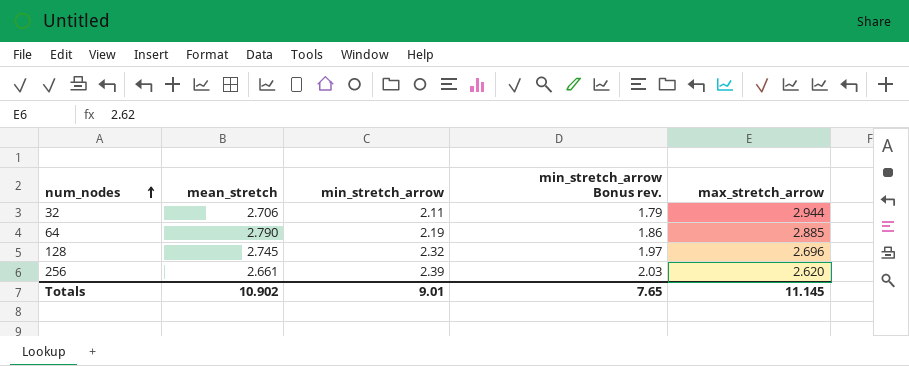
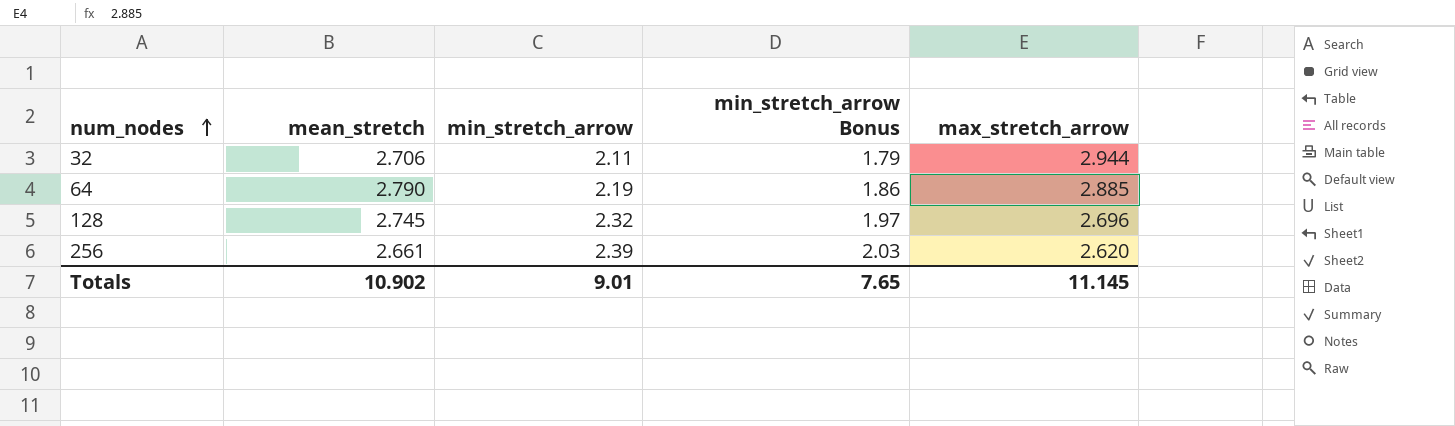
column name: min_stretch_arrow Bonus rev. -> min_stretch_arrow Bonus

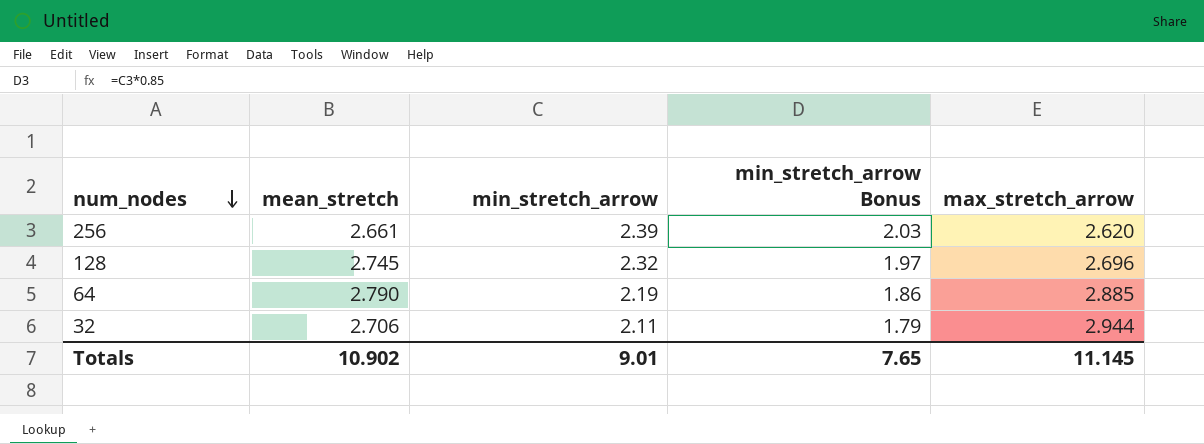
row order: num_nodes ascending -> num_nodes descending

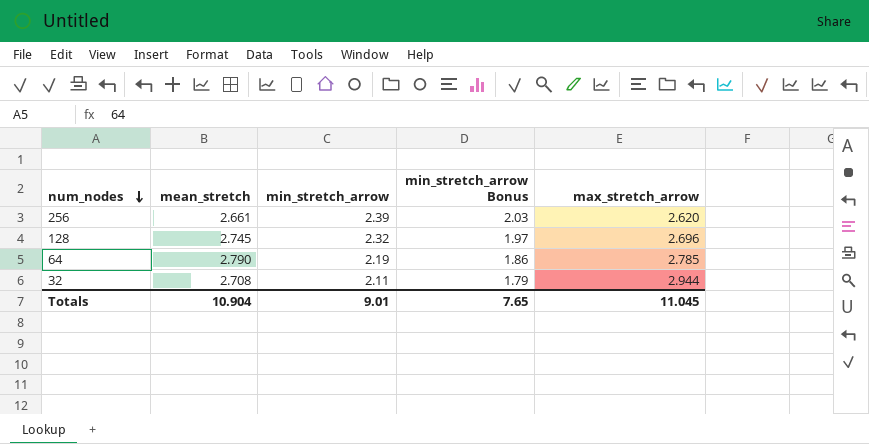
64 | max_stretch_arrow: 2.885 -> 2.785
32 | mean_stretch: 2.706 -> 2.708
Totals | mean_stretch: 10.902 -> 10.904
Totals | max_stretch_arrow: 11.145 -> 11.045

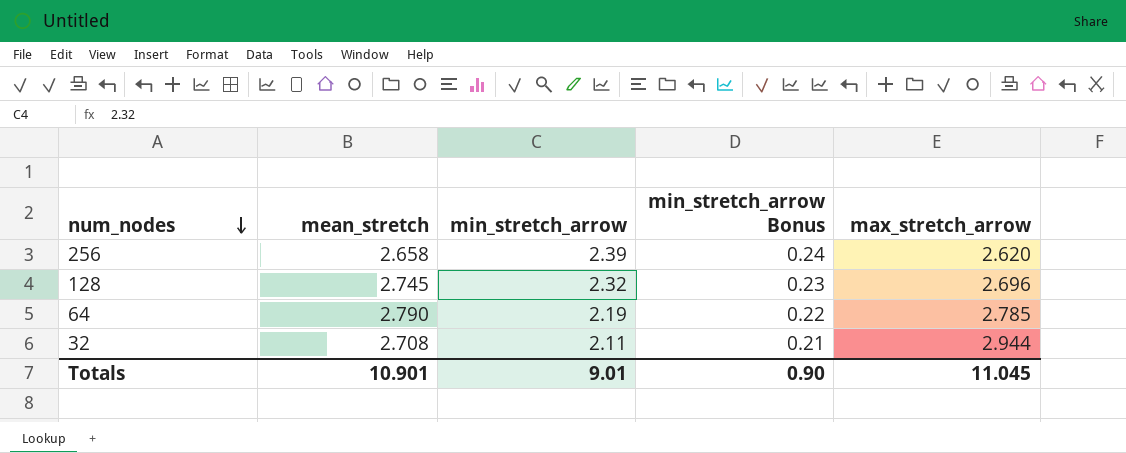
column min_stretch_arrow Bonus | formula: [min_stretch_arrow] * 0.85 -> [min_stretch_arrow] * 0.1
256 | mean_stretch: 2.661 -> 2.658
Totals | mean_stretch: 10.904 -> 10.901
Totals | min_stretch_arrow Bonus: 7.65 -> 0.90

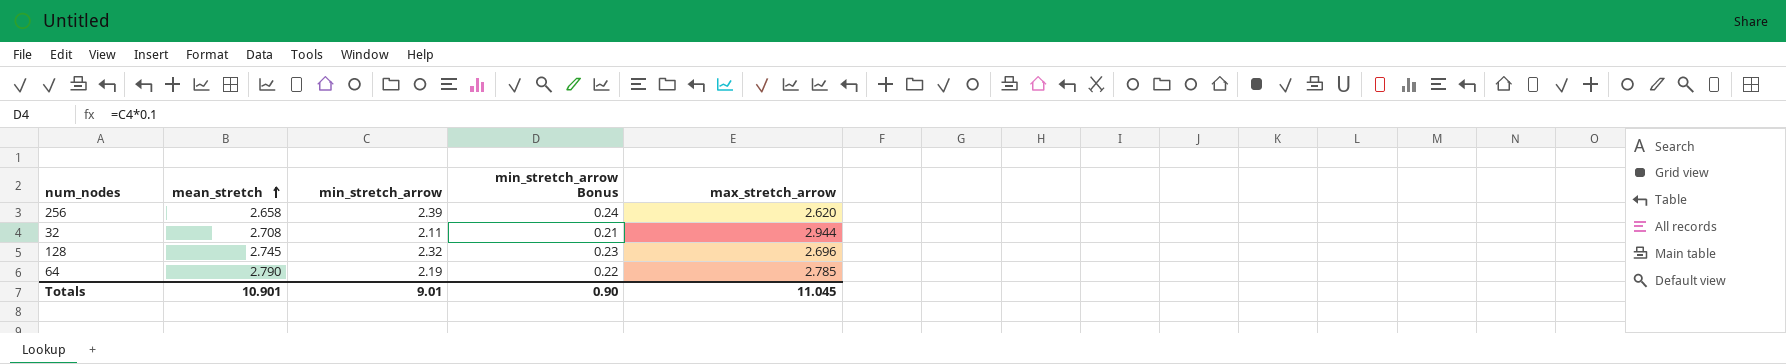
row order: num_nodes descending -> mean_stretch ascending

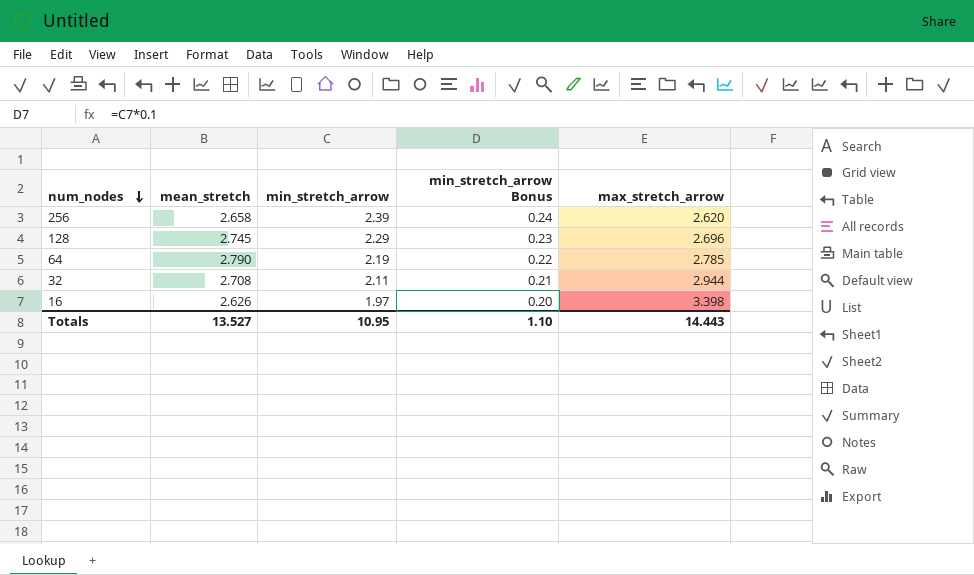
row order: mean_stretch ascending -> num_nodes descending
128 | min_stretch_arrow: 2.32 -> 2.29
row 16: none -> 2.626 | 1.97 | 0.20 | 3.398
Totals | mean_stretch: 10.901 -> 13.527
Totals | min_stretch_arrow: 9.01 -> 10.95
Totals | min_stretch_arrow Bonus: 0.90 -> 1.10
Totals | max_stretch_arrow: 11.045 -> 14.443

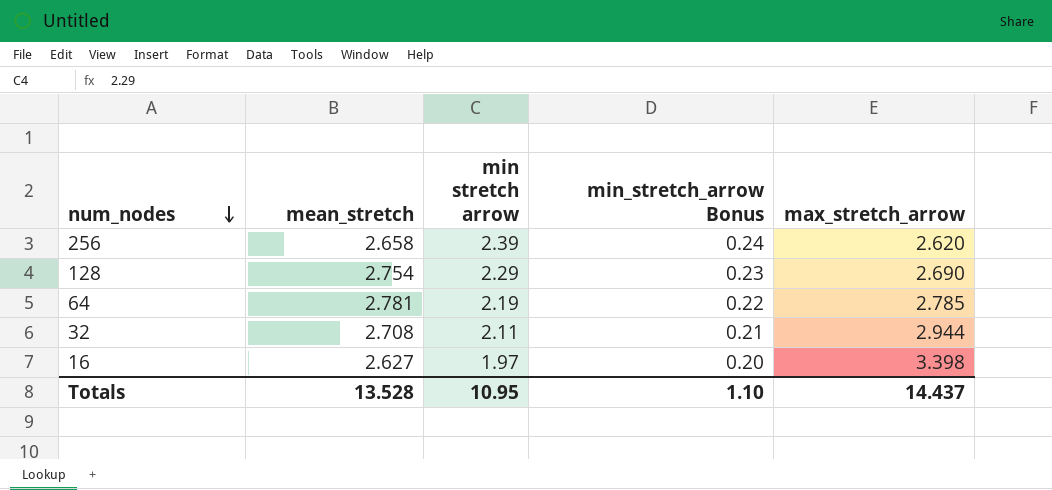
column name: min_stretch_arrow -> min stretch arrow
128 | mean_stretch: 2.745 -> 2.754
128 | max_stretch_arrow: 2.696 -> 2.690
64 | mean_stretch: 2.790 -> 2.781
16 | mean_stretch: 2.626 -> 2.627
Totals | mean_stretch: 13.527 -> 13.528
Totals | max_stretch_arrow: 14.443 -> 14.437

